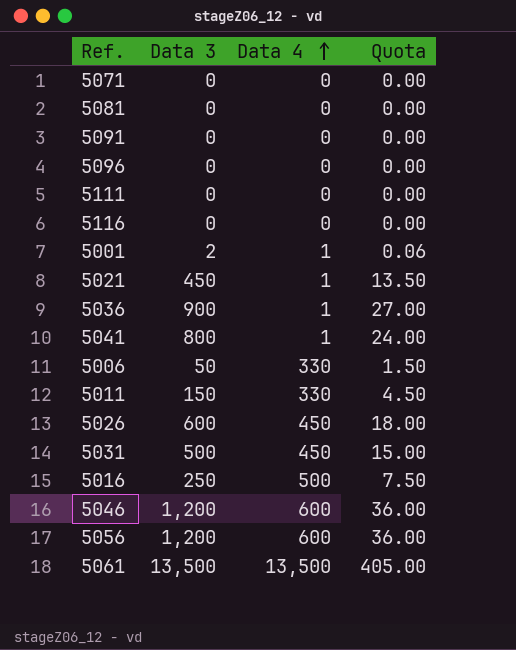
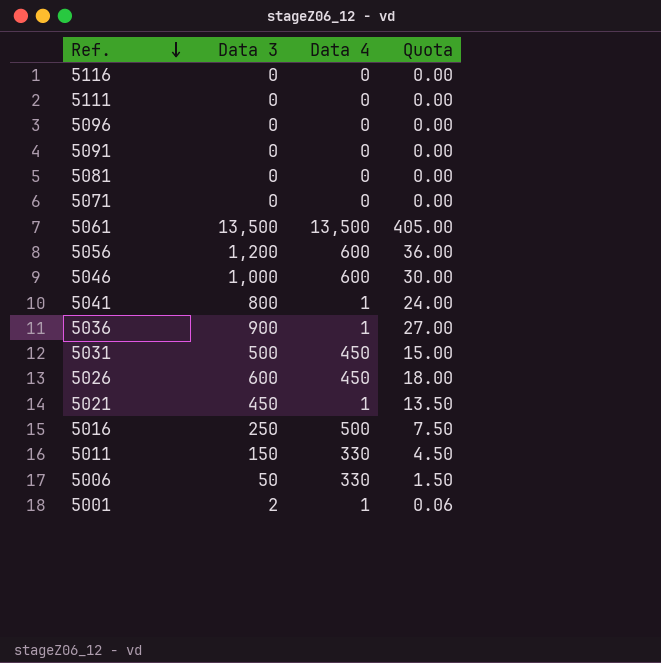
row order: Data 4 ascending -> Ref. descending
5046 | Data 3: 1,200 -> 1,000
5046 | Quota: 36.00 -> 30.00

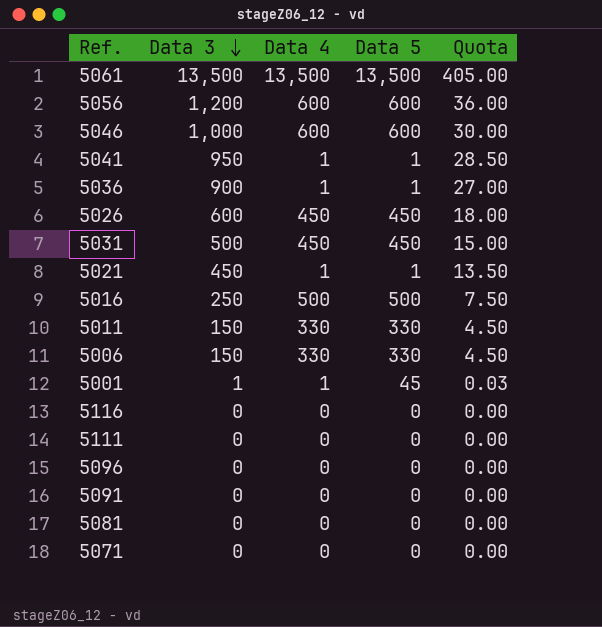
row order: Ref. descending -> Data 3 descending
column Data 5 | position: none -> 4
5041 | Data 3: 800 -> 950
5041 | Quota: 24.00 -> 28.50
5006 | Data 3: 50 -> 150
5006 | Quota: 1.50 -> 4.50
5001 | Data 3: 2 -> 1
5001 | Quota: 0.06 -> 0.03

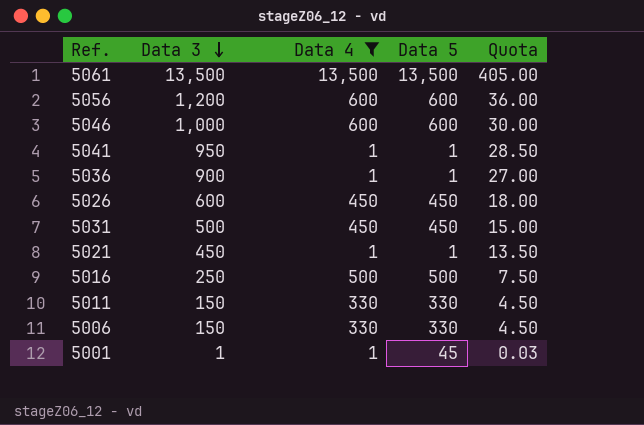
filter: none -> Data 4 != 0

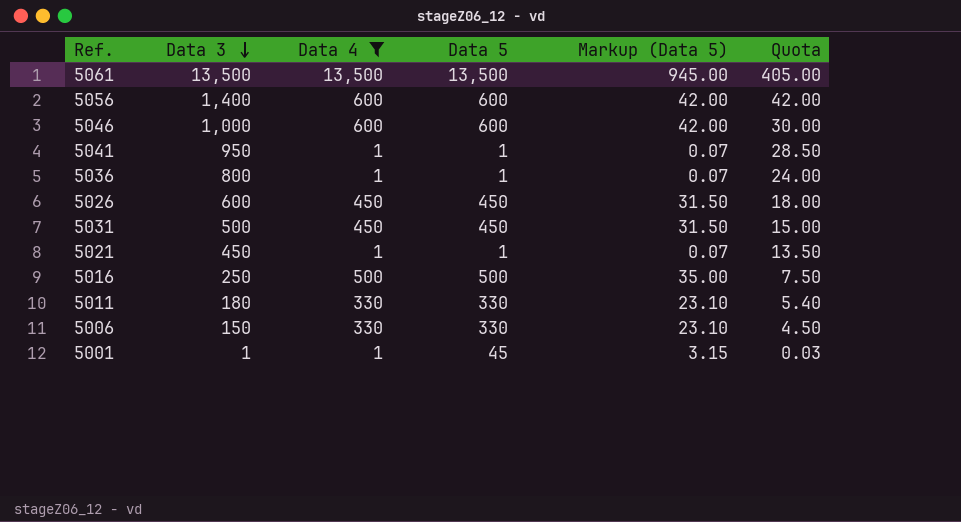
column Markup (Data 5) | formula: none -> [Data 5] * 0.07
5056 | Data 3: 1,200 -> 1,400
5056 | Quota: 36.00 -> 42.00
5036 | Data 3: 900 -> 800
5036 | Quota: 27.00 -> 24.00
5011 | Data 3: 150 -> 180
5011 | Quota: 4.50 -> 5.40

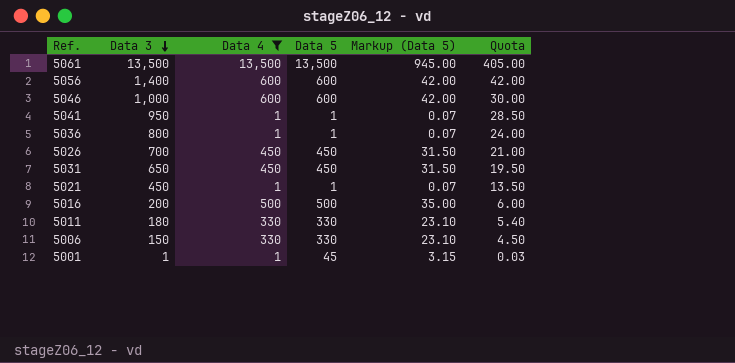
5026 | Data 3: 600 -> 700
5026 | Quota: 18.00 -> 21.00
5031 | Data 3: 500 -> 650
5031 | Quota: 15.00 -> 19.50
5016 | Data 3: 250 -> 200
5016 | Quota: 7.50 -> 6.00

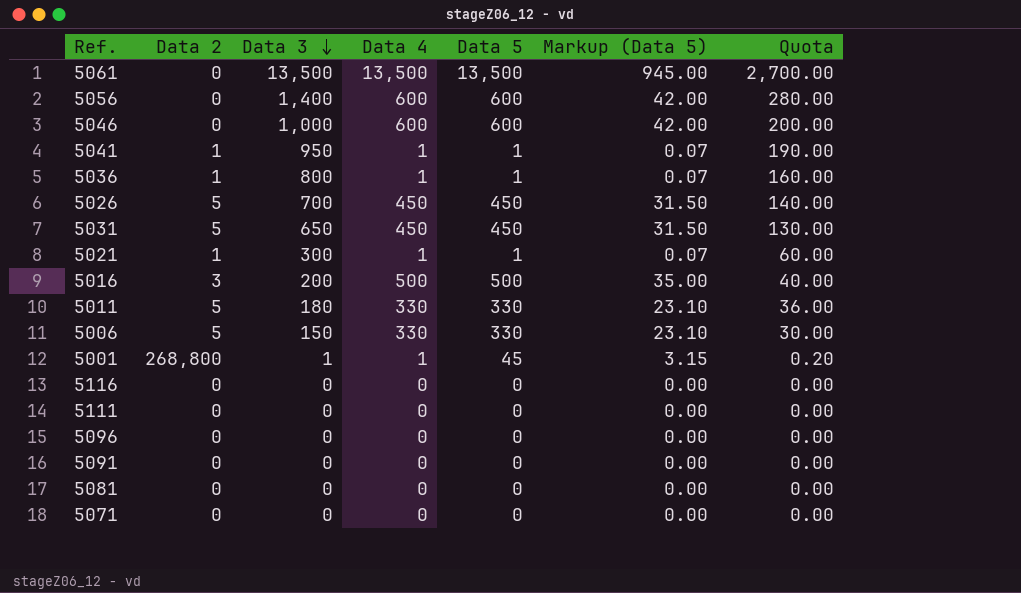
filter: Data 4 != 0 -> none
column Data 2 | position: none -> 2
column Quota | formula: [Data 3] * 0.03 -> [Data 3] * 0.2
5021 | Data 3: 450 -> 300

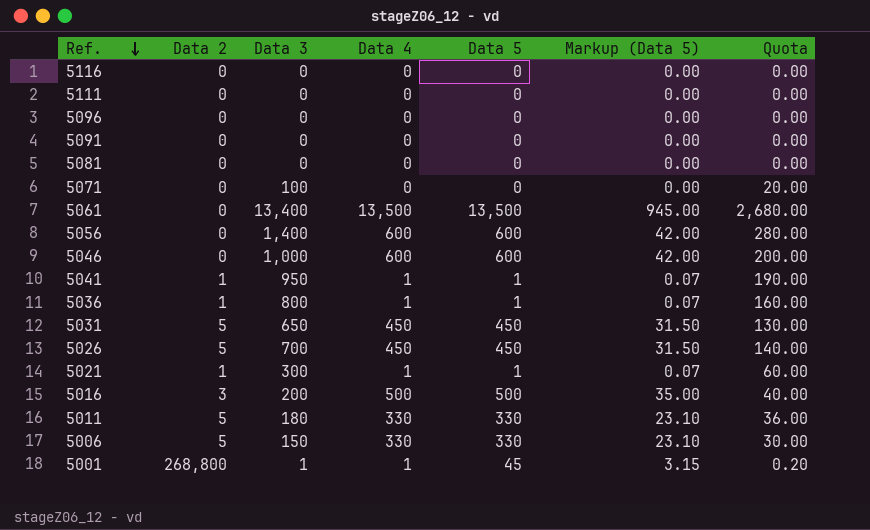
row order: Data 3 descending -> Ref. descending
5071 | Data 3: 0 -> 100
5071 | Quota: 0.00 -> 20.00
5061 | Data 3: 13,500 -> 13,400
5061 | Quota: 2,700.00 -> 2,680.00

